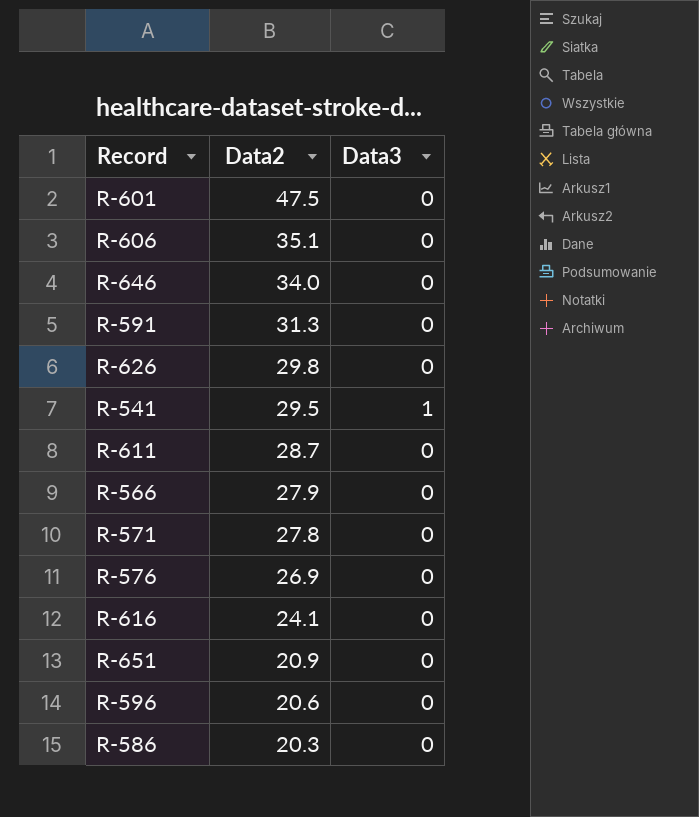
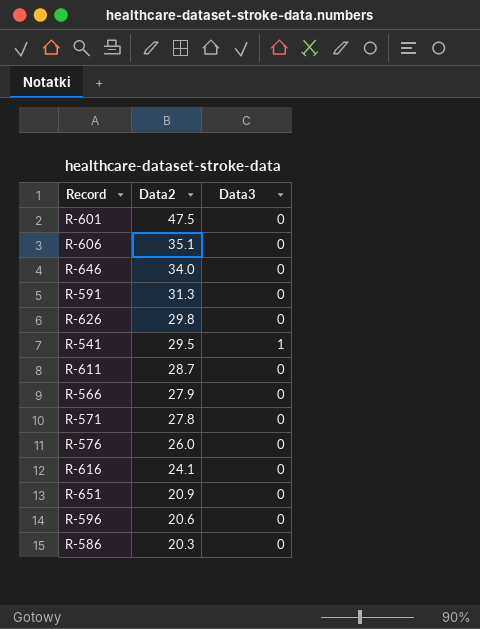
R-576 | Data2: 26.9 -> 26.0

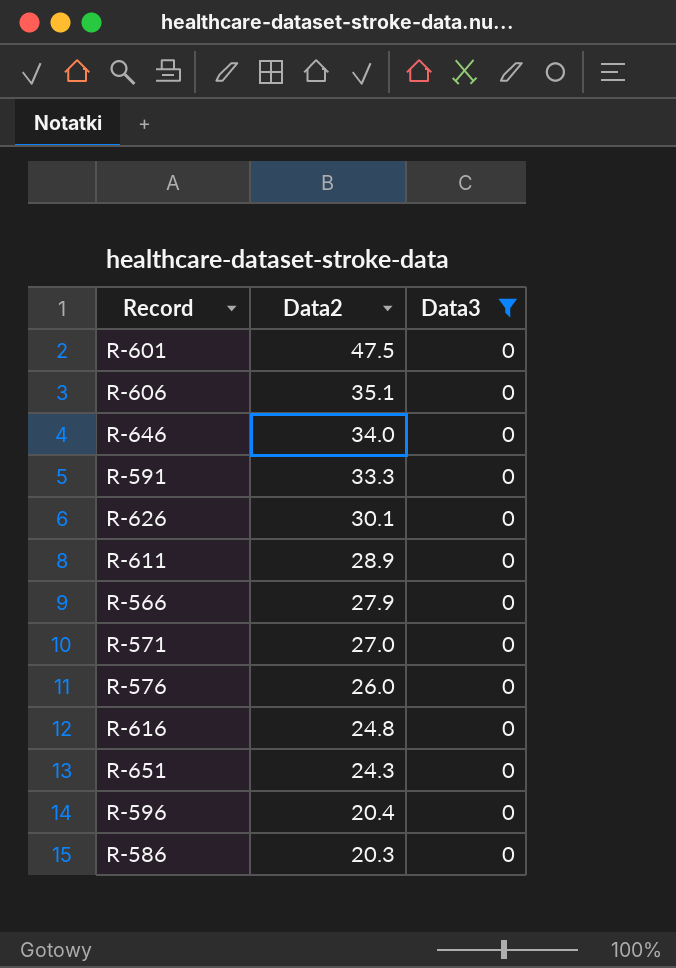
filter: none -> Data3 = 0
R-591 | Data2: 31.3 -> 33.3
R-626 | Data2: 29.8 -> 30.1
R-611 | Data2: 28.7 -> 28.9
R-571 | Data2: 27.8 -> 27.0
R-616 | Data2: 24.1 -> 24.8
R-651 | Data2: 20.9 -> 24.3
R-596 | Data2: 20.6 -> 20.4

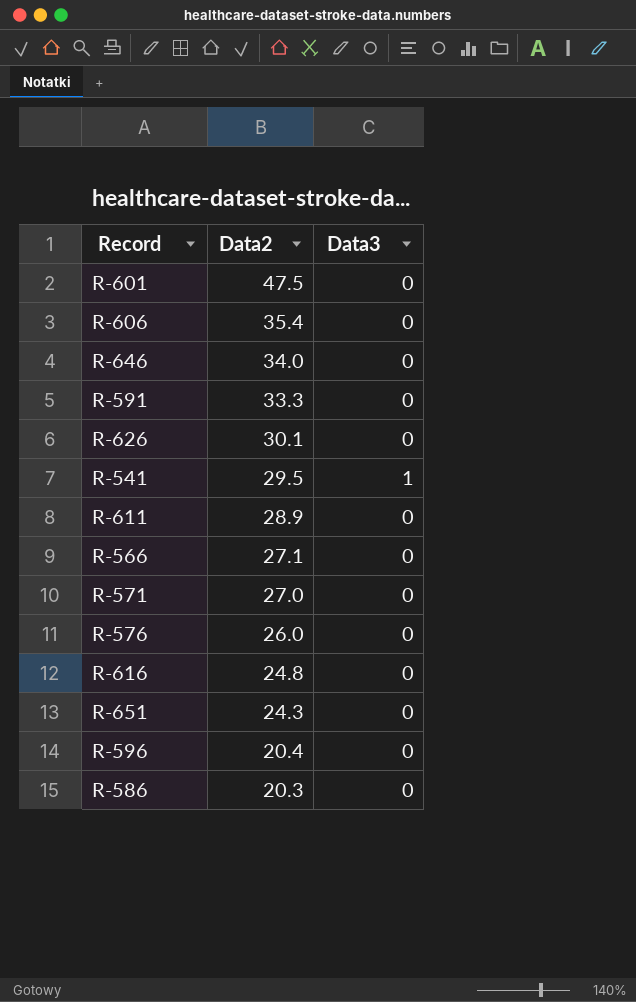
filter: Data3 = 0 -> none
R-606 | Data2: 35.1 -> 35.4
R-566 | Data2: 27.9 -> 27.1

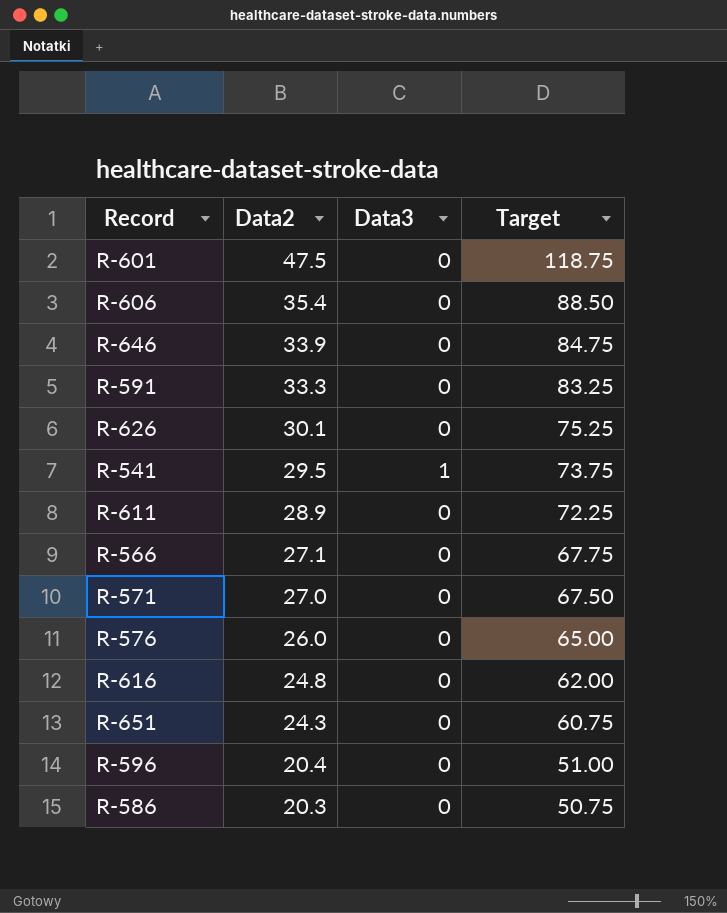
column Target | formula: none -> [Data2] * 2.5
R-646 | Data2: 34.0 -> 33.9

